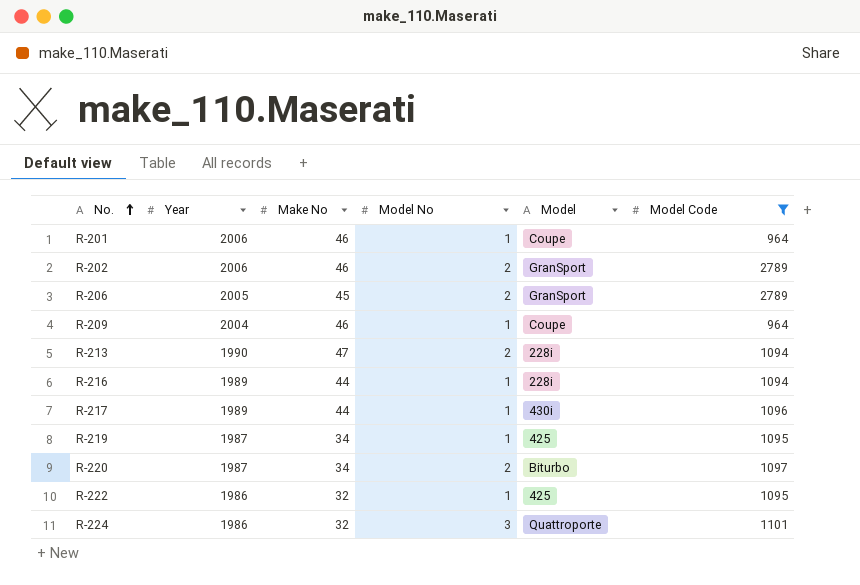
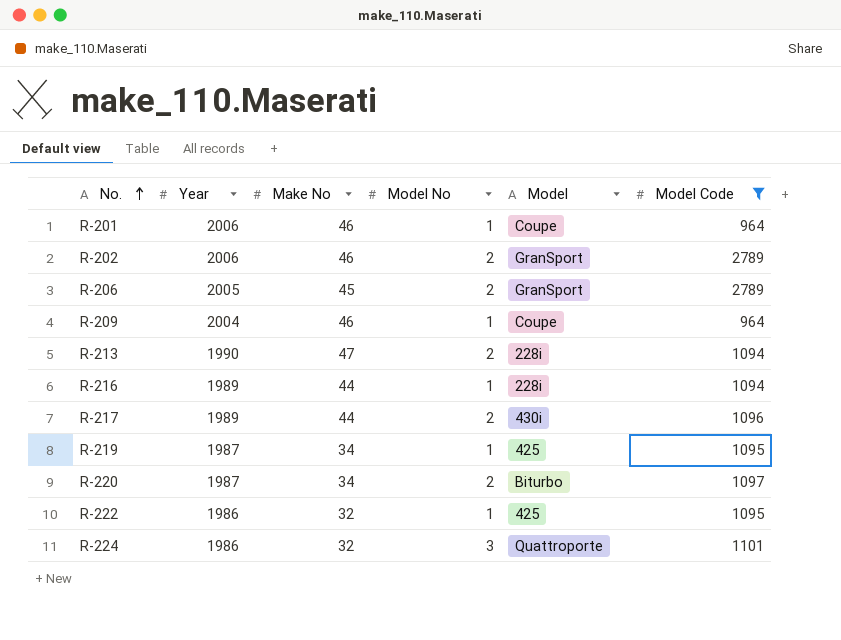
R-217 | Model No: 1 -> 2

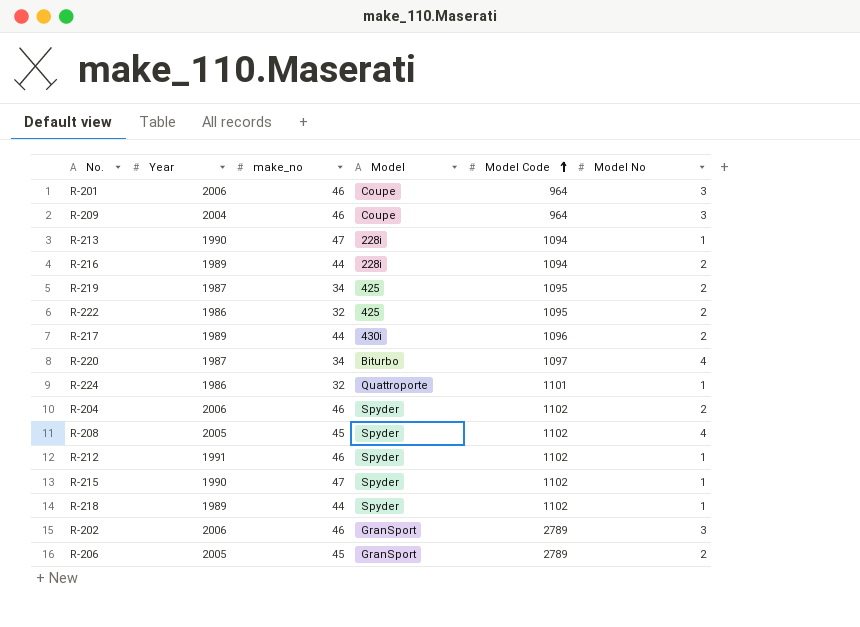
filter: Model Code != 1102 -> none
row order: No. ascending -> Model Code ascending
column name: Make No -> make_no
column Model No | position: 4 -> 6
R-201 | Model No: 1 -> 3
R-209 | Model No: 1 -> 3
R-213 | Model No: 2 -> 1
R-216 | Model No: 1 -> 2
R-219 | Model No: 1 -> 2
R-222 | Model No: 1 -> 2
R-220 | Model No: 2 -> 4
R-224 | Model No: 3 -> 1
R-202 | Model No: 2 -> 3

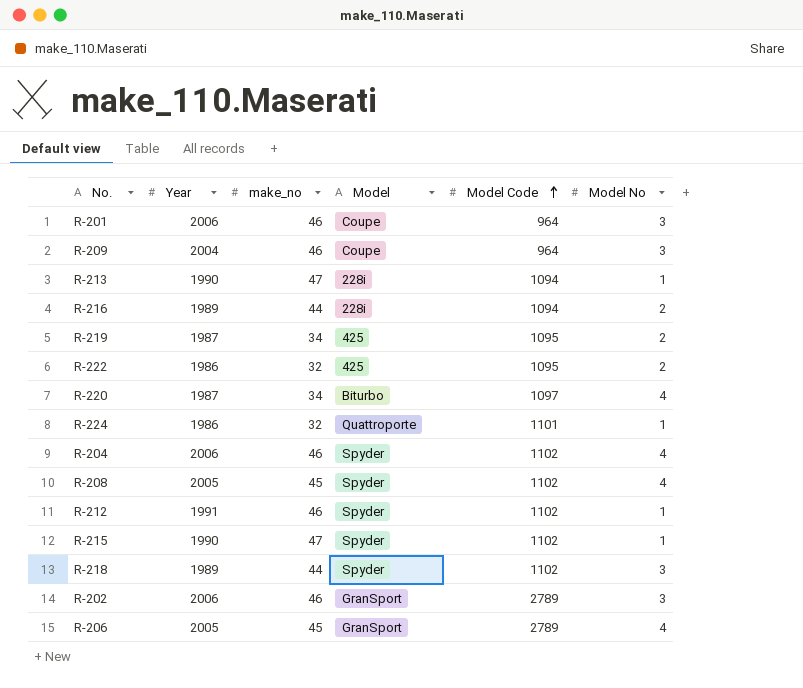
row R-217: 1989 | 44 | 430i | 1096 | 2 -> none
R-204 | Model No: 2 -> 4
R-218 | Model No: 1 -> 3
R-206 | Model No: 2 -> 4

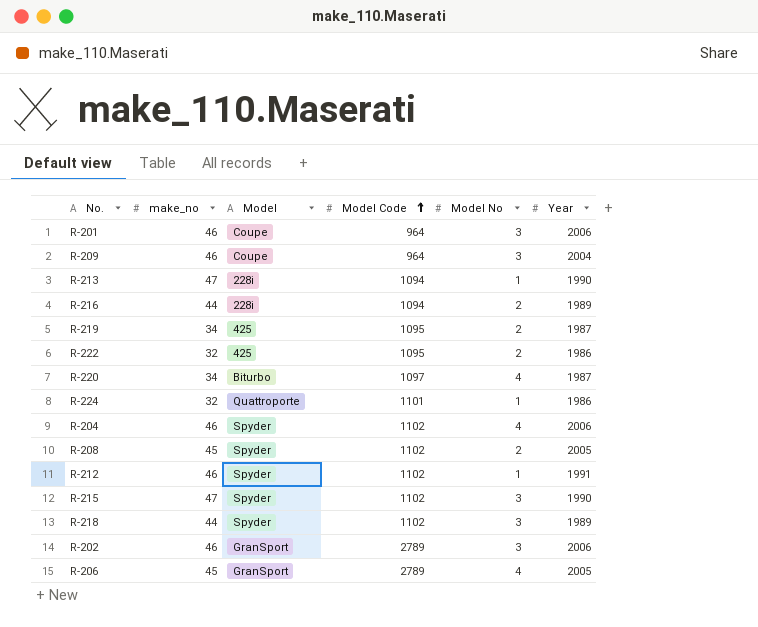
column Year | position: 2 -> 6
R-208 | Model No: 4 -> 2
R-215 | Model No: 1 -> 3

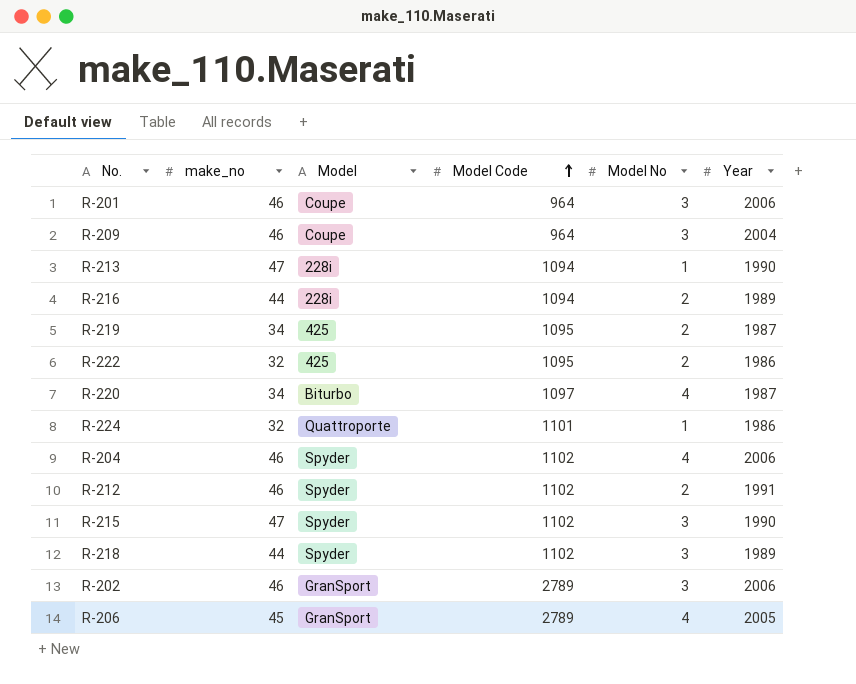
row R-208: 45 | Spyder | 1102 | 2 | 2005 -> none
R-212 | Model No: 1 -> 2

